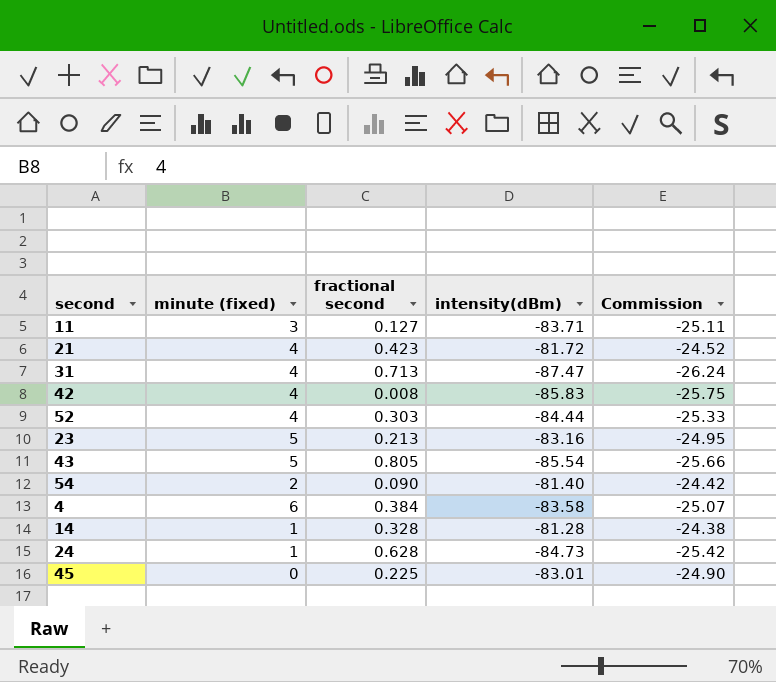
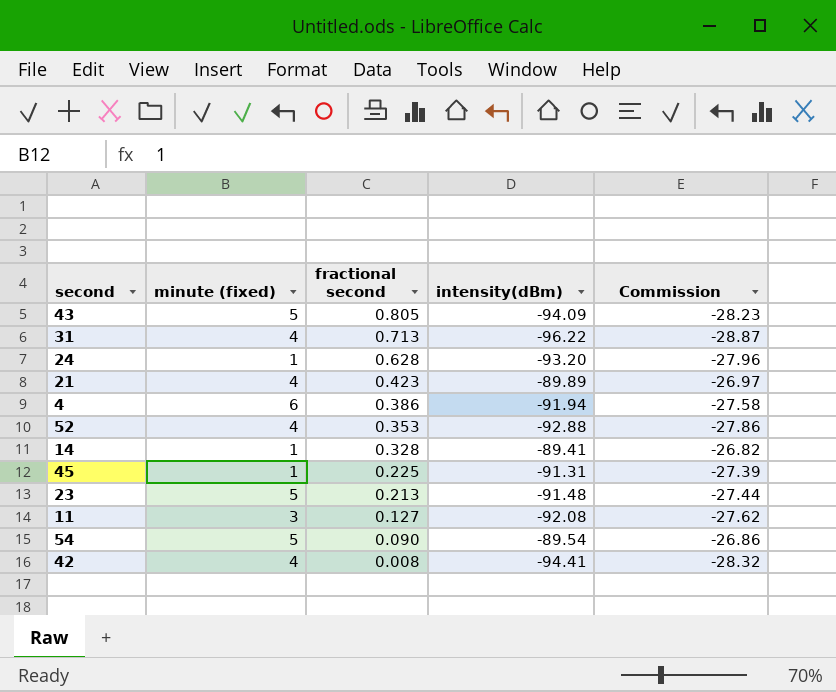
row order: none -> fractional second descending
43 | intensity(dBm): -85.54 -> -94.09
43 | Commission: -25.66 -> -28.23
31 | intensity(dBm): -87.47 -> -96.22
31 | Commission: -26.24 -> -28.87
24 | intensity(dBm): -84.73 -> -93.20
24 | Commission: -25.42 -> -27.96
21 | intensity(dBm): -81.72 -> -89.89
21 | Commission: -24.52 -> -26.97
4 | fractional second: 0.384 -> 0.386
4 | intensity(dBm): -83.58 -> -91.94
4 | Commission: -25.07 -> -27.58
52 | fractional second: 0.303 -> 0.353
52 | intensity(dBm): -84.44 -> -92.88
52 | Commission: -25.33 -> -27.86
14 | intensity(dBm): -81.28 -> -89.41
14 | Commission: -24.38 -> -26.82
45 | minute (fixed): 0 -> 1
45 | intensity(dBm): -83.01 -> -91.31
45 | Commission: -24.90 -> -27.39
23 | intensity(dBm): -83.16 -> -91.48
23 | Commission: -24.95 -> -27.44
11 | intensity(dBm): -83.71 -> -92.08
11 | Commission: -25.11 -> -27.62
54 | minute (fixed): 2 -> 5
54 | intensity(dBm): -81.40 -> -89.54
54 | Commission: -24.42 -> -26.86
42 | intensity(dBm): -85.83 -> -94.41
42 | Commission: -25.75 -> -28.32

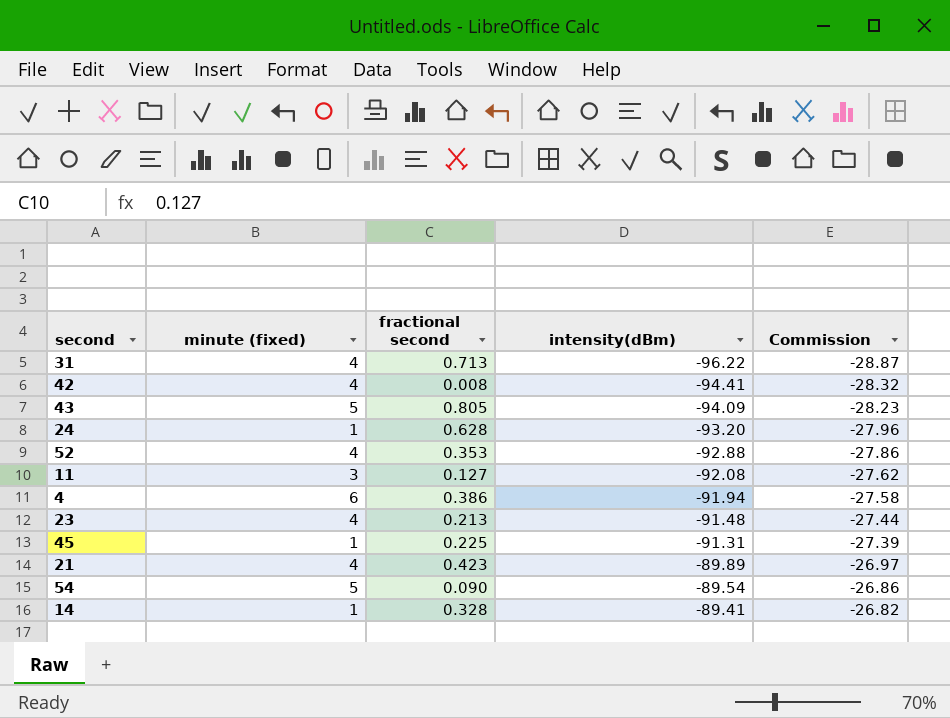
row order: fractional second descending -> intensity(dBm) ascending
23 | minute (fixed): 5 -> 4

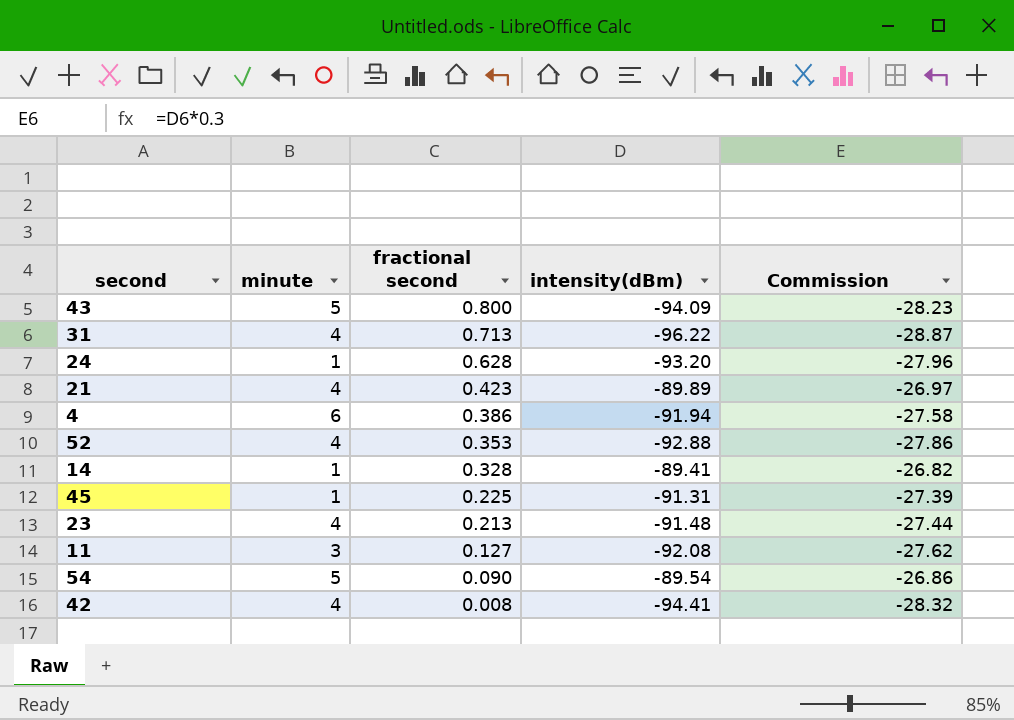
row order: intensity(dBm) ascending -> fractional second descending
column name: minute (fixed) -> minute
43 | fractional second: 0.805 -> 0.800

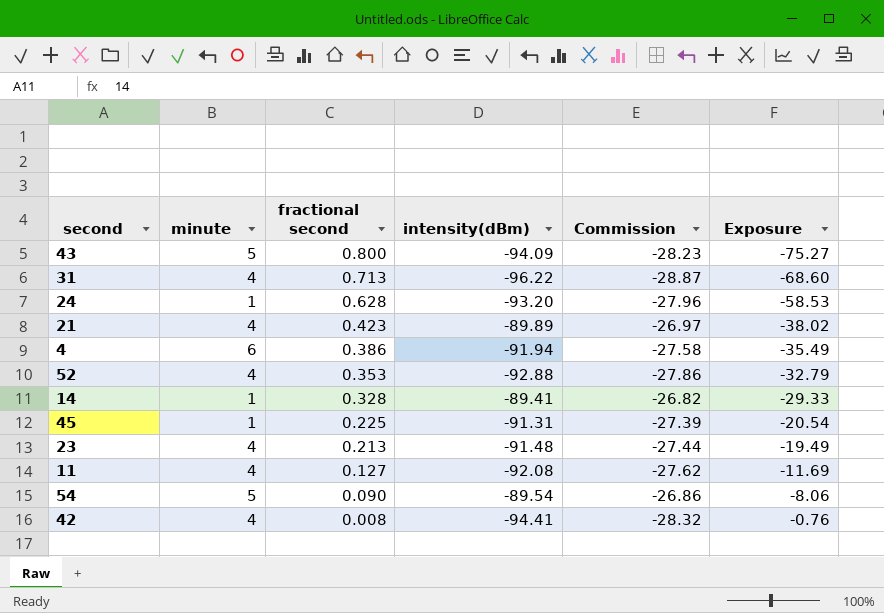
column Exposure | formula: none -> [fractional second] * [intensity(dBm)]
11 | minute: 3 -> 4

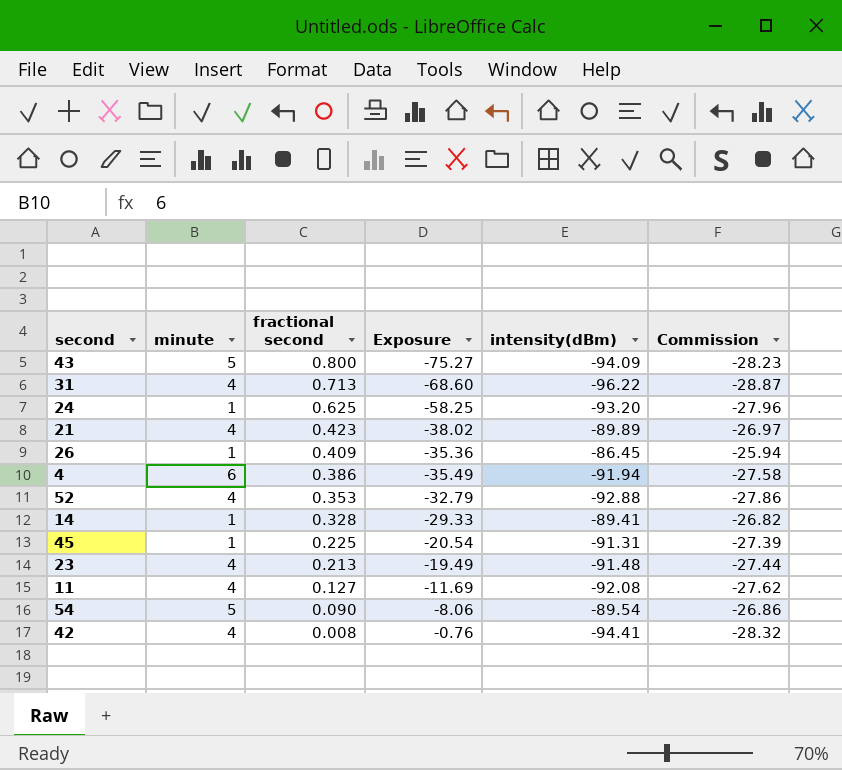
column Exposure | position: 6 -> 4
24 | fractional second: 0.628 -> 0.625
24 | Exposure: -58.53 -> -58.25
row 26: none -> 1 | 0.409 | -35.36 | -86.45 | -25.94

